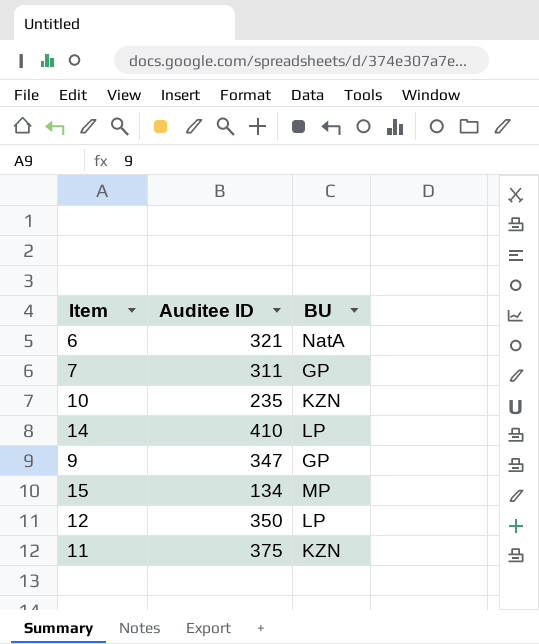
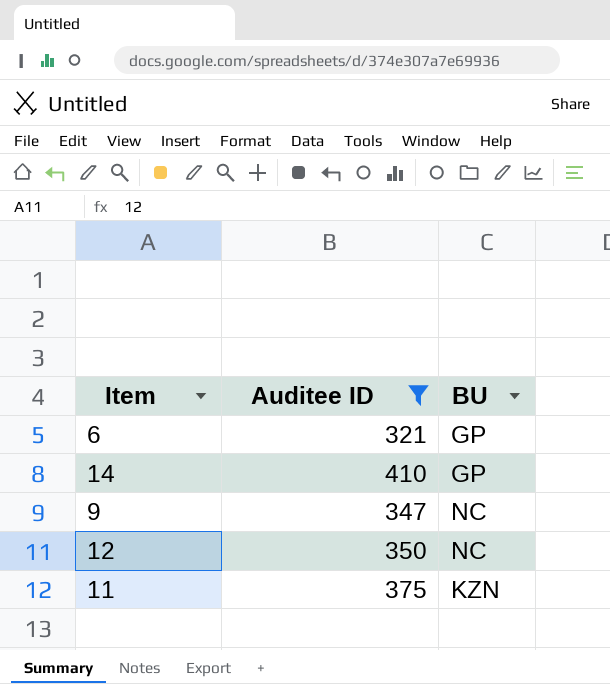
filter: none -> Auditee ID >= 321
6 | BU: NatA -> GP
14 | BU: LP -> GP
9 | BU: GP -> NC
12 | BU: LP -> NC

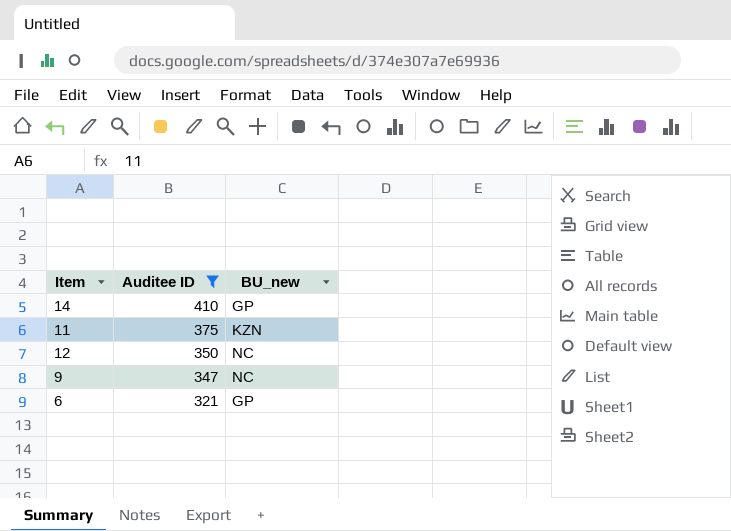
row order: none -> Auditee ID descending
column name: BU -> BU_new

